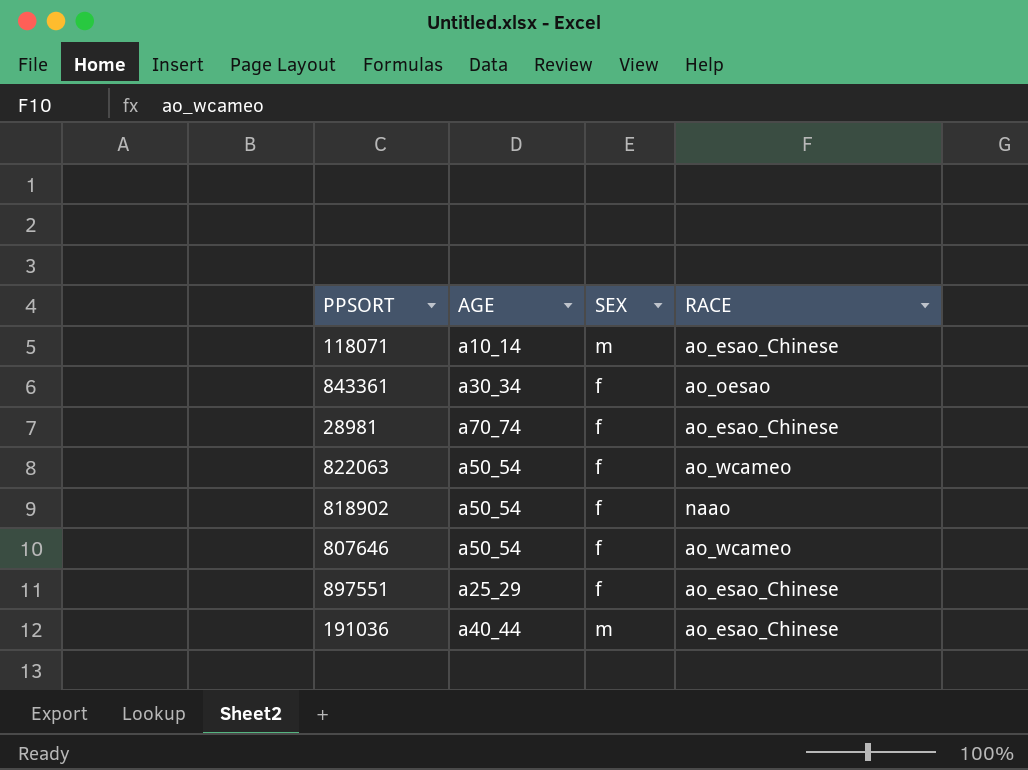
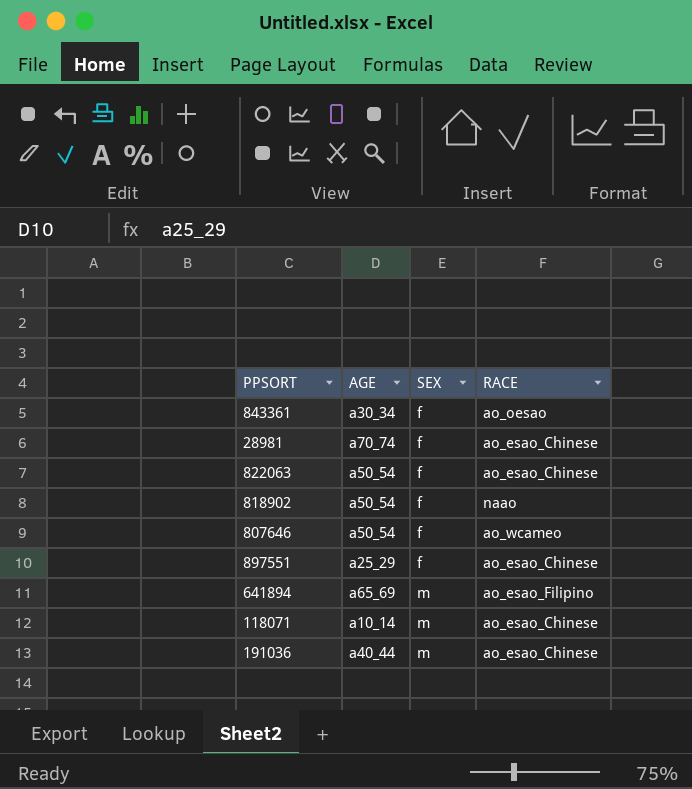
row order: none -> SEX ascending
822063 | RACE: ao_wcameo -> ao_esao_Chinese
row 641894: none -> a65_69 | m | ao_esao_Filipino

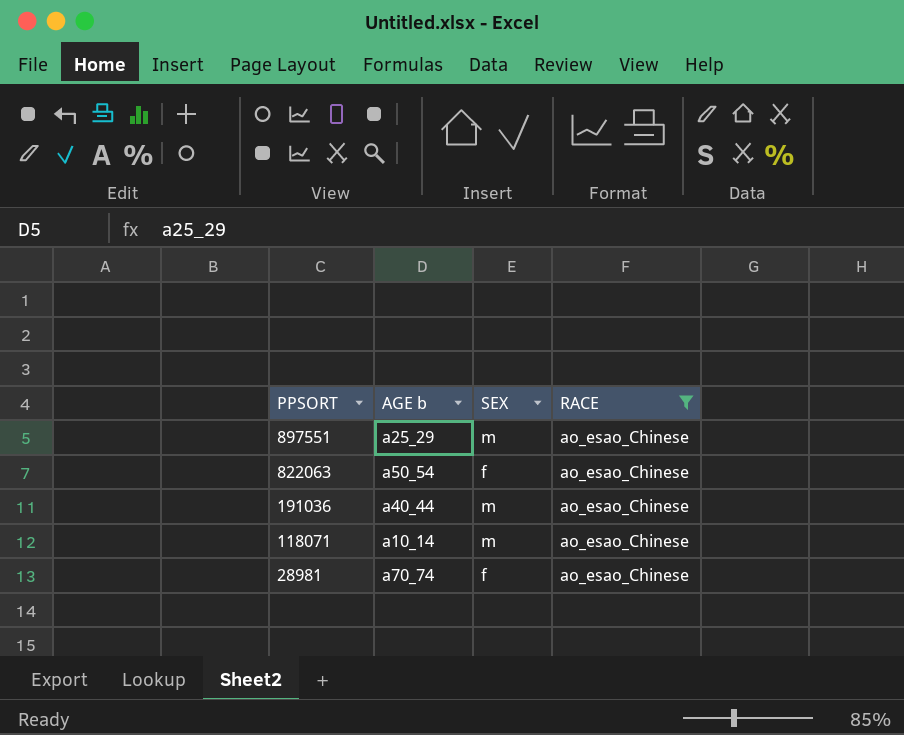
filter: none -> RACE = ao_esao_Chinese
row order: SEX ascending -> PPSORT descending
column name: AGE -> AGE b
897551 | SEX: f -> m

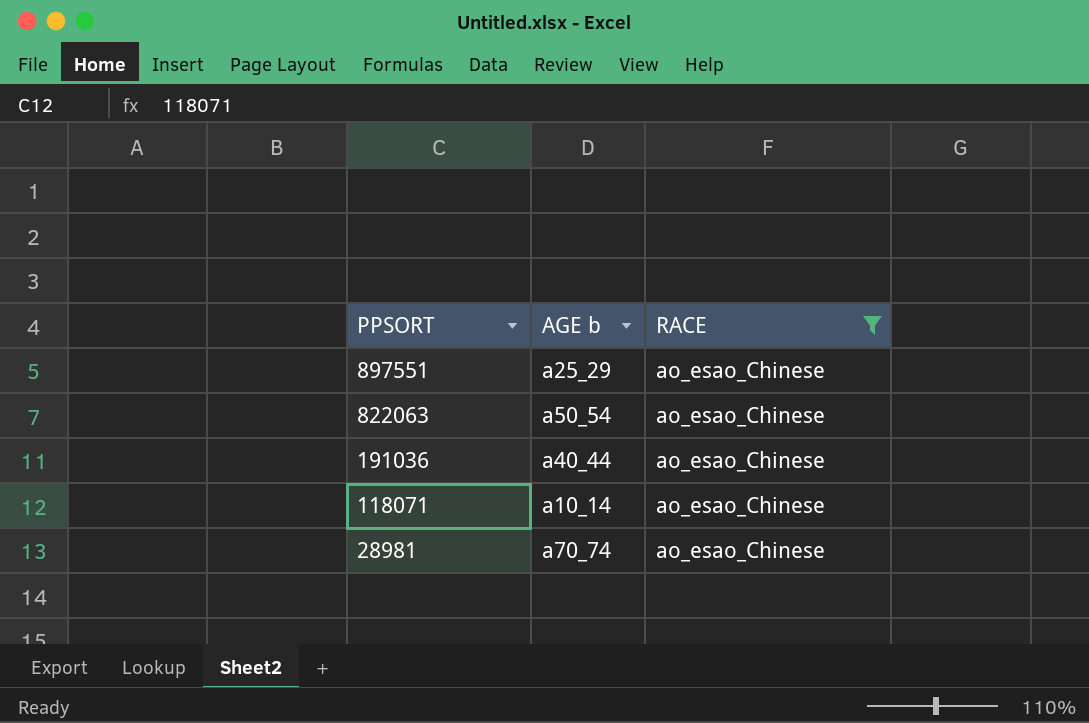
column SEX | position: 3 -> none

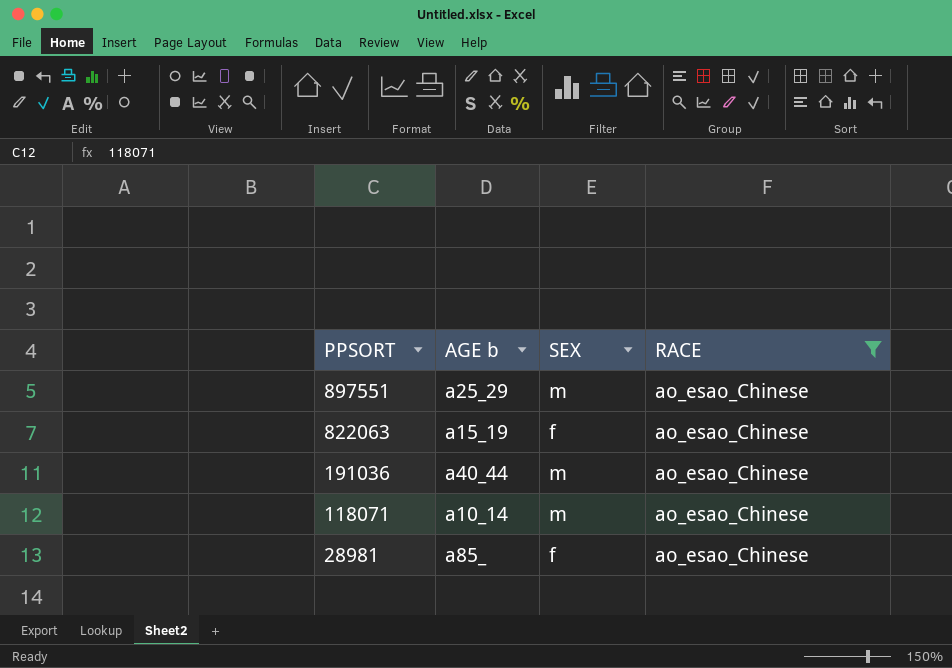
column SEX | position: none -> 3
822063 | AGE b: a50_54 -> a15_19
28981 | AGE b: a70_74 -> a85_

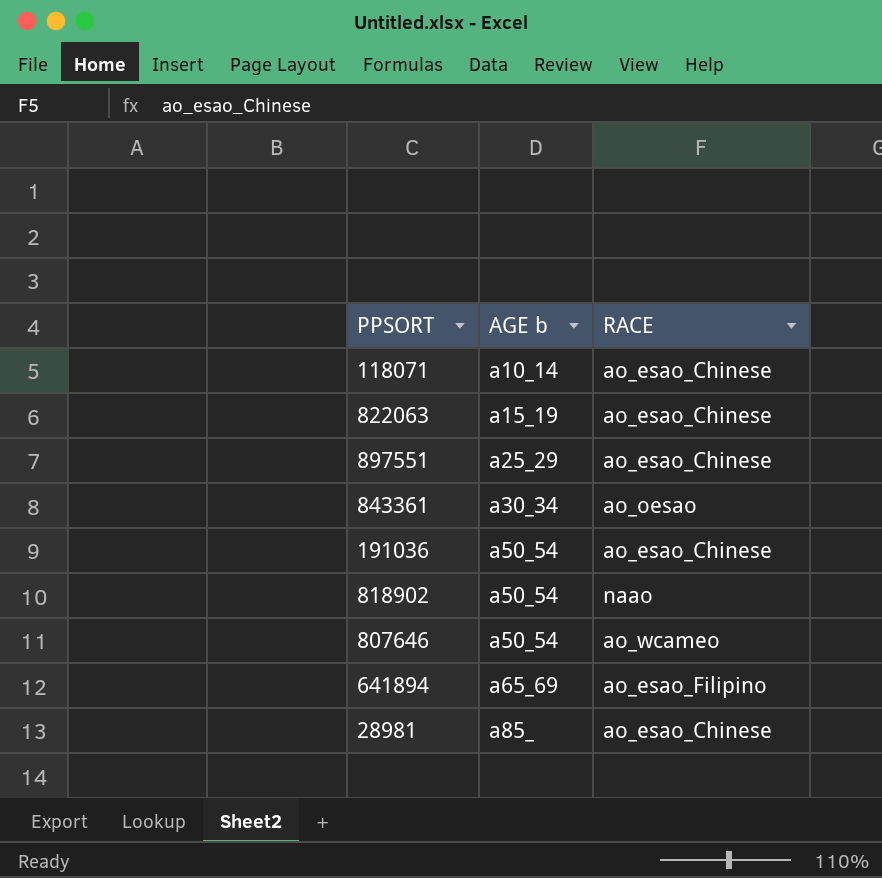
filter: RACE = ao_esao_Chinese -> none
row order: PPSORT descending -> AGE b ascending
column SEX | position: 3 -> none
191036 | AGE b: a40_44 -> a50_54

